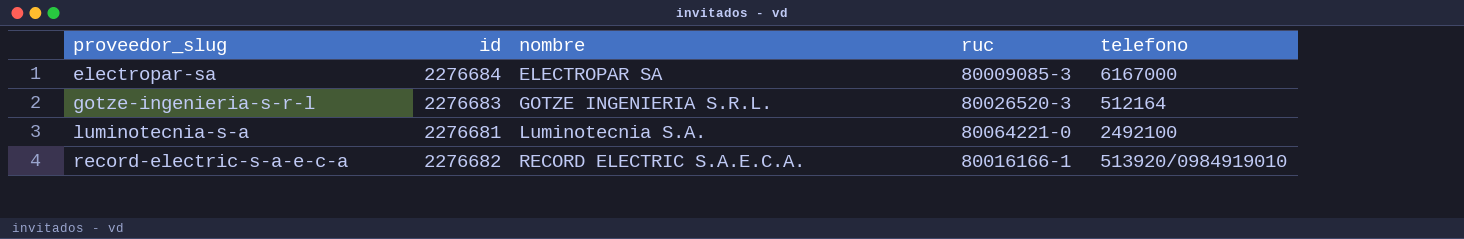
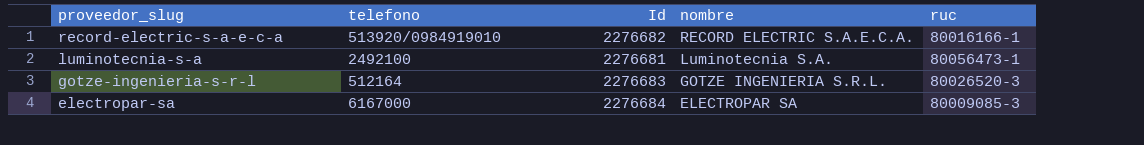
row order: proveedor_slug ascending -> proveedor_slug descending
column telefono | position: 5 -> 2
column name: id -> Id
luminotecnia-s-a | ruc: 80064221-0 -> 80056473-1

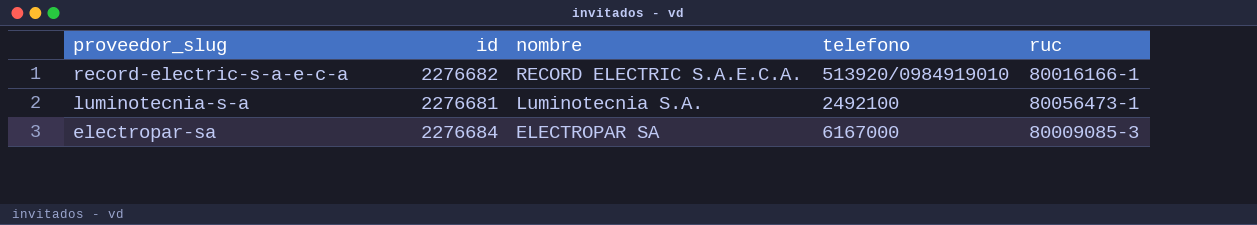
column name: Id -> id
column telefono | position: 2 -> 4
row gotze-ingenieria-s-r-l: 512164 | 2276683 | GOTZE INGENIERIA S.R.L. | 80026520-3 -> none

